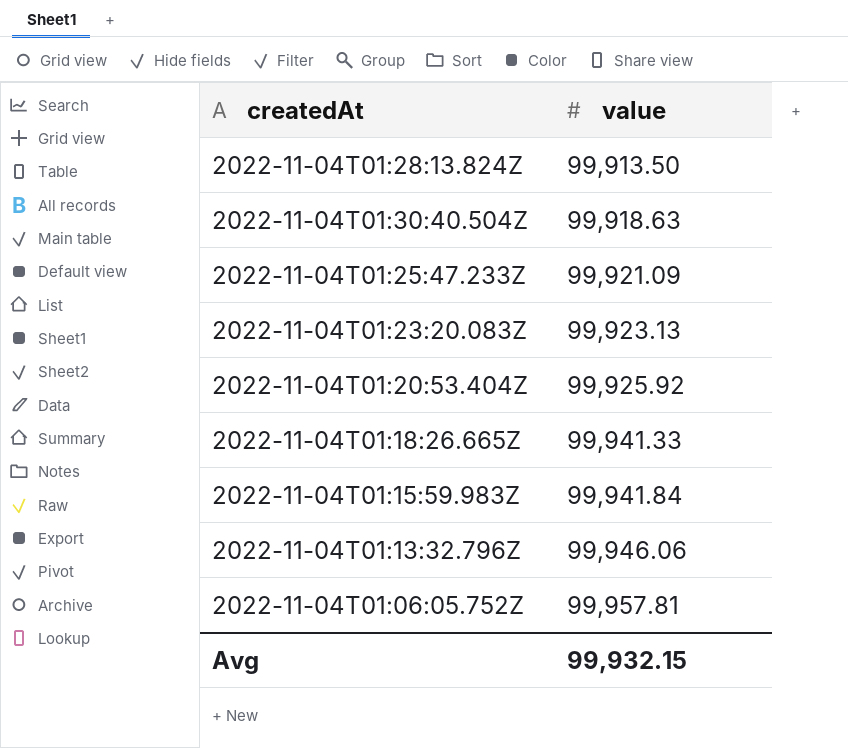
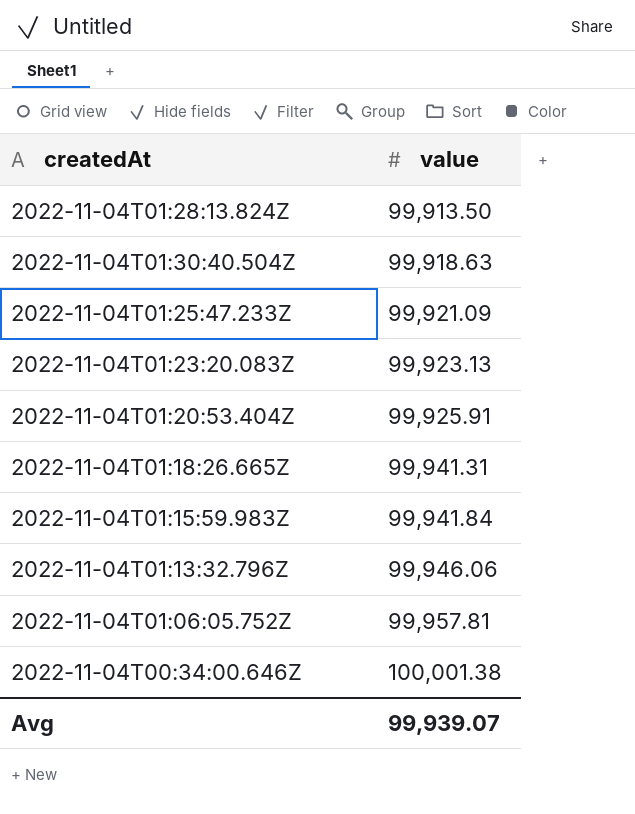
2022-11-04T01:20:53.404Z | value: 99,925.92 -> 99,925.91
2022-11-04T01:18:26.665Z | value: 99,941.33 -> 99,941.31
row 2022-11-04T00:34:00.646Z: none -> 100,001.38
Avg | value: 99,932.15 -> 99,939.07

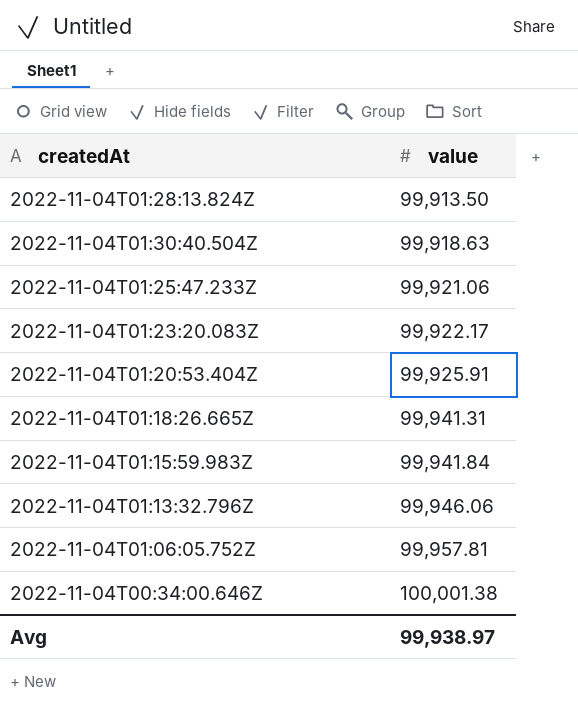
2022-11-04T01:25:47.233Z | value: 99,921.09 -> 99,921.06
2022-11-04T01:23:20.083Z | value: 99,923.13 -> 99,922.17
Avg | value: 99,939.07 -> 99,938.97

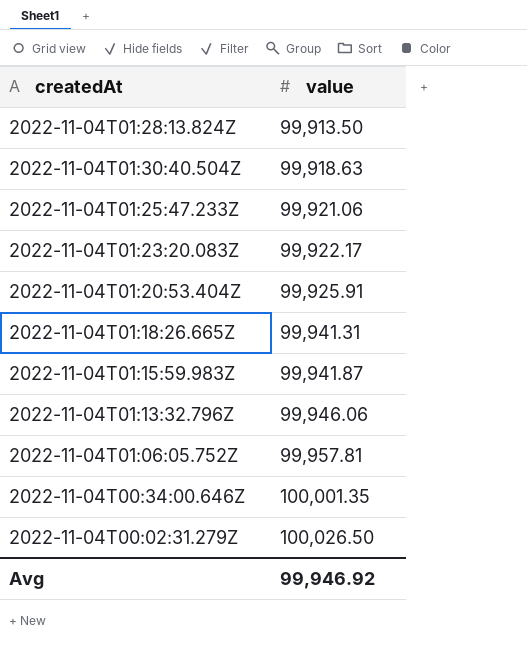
2022-11-04T01:15:59.983Z | value: 99,941.84 -> 99,941.87
2022-11-04T00:34:00.646Z | value: 100,001.38 -> 100,001.35
row 2022-11-04T00:02:31.279Z: none -> 100,026.50
Avg | value: 99,938.97 -> 99,946.92

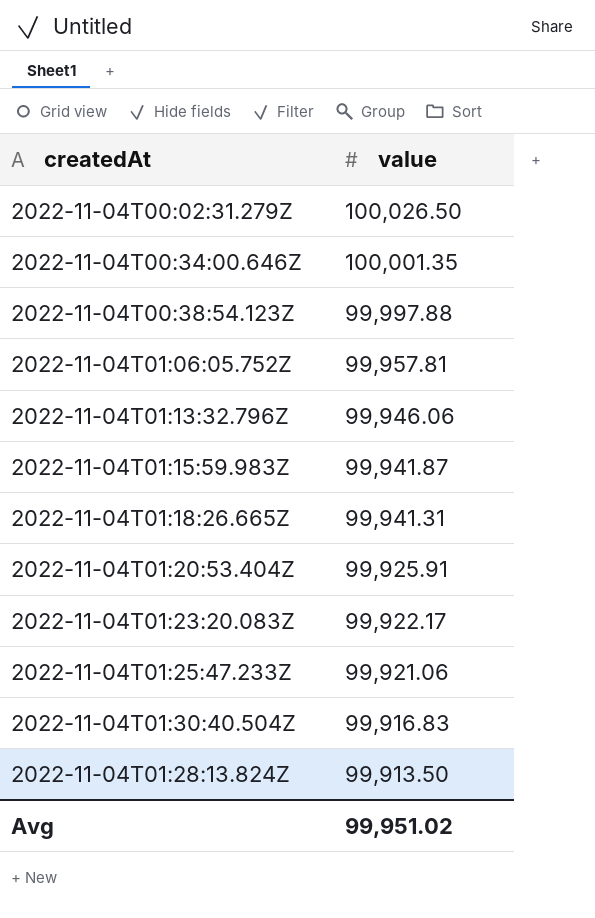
row order: value ascending -> value descending
row 2022-11-04T00:38:54.123Z: none -> 99,997.88
2022-11-04T01:30:40.504Z | value: 99,918.63 -> 99,916.83
Avg | value: 99,946.92 -> 99,951.02

